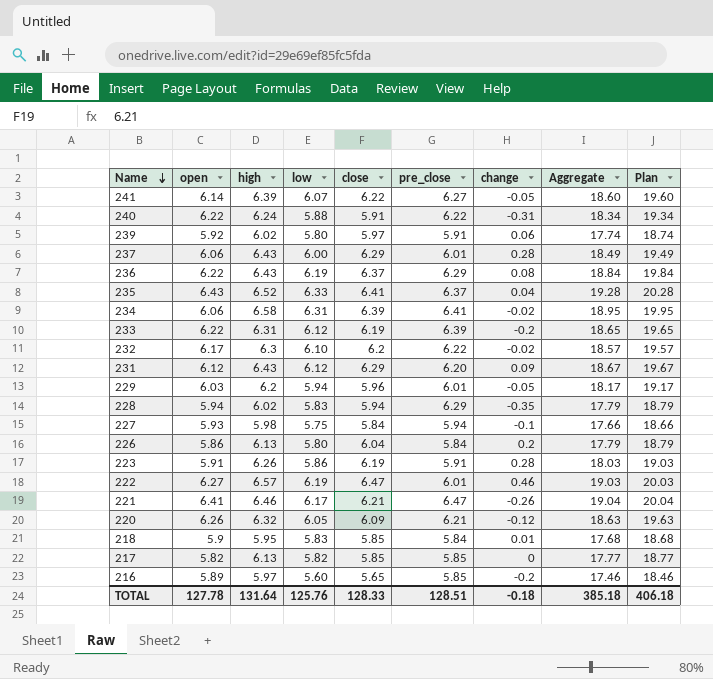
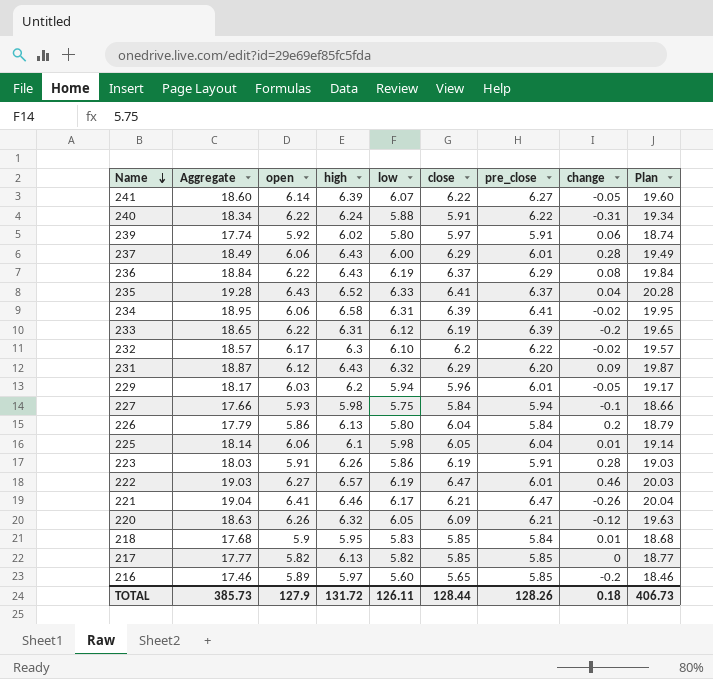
column Aggregate | position: 8 -> 2
row 228: 5.94 | 6.02 | 5.83 | 5.94 | 6.29 | -0.35 | 17.79 | 18.79 -> none
231 | Aggregate: 18.67 -> 18.87
231 | low: 6.12 -> 6.32
231 | Plan: 19.67 -> 19.87
row 225: none -> 18.14 | 6.06 | 6.1 | 5.98 | 6.05 | 6.04 | 0.01 | 19.14
TOTAL | Aggregate: 385.18 -> 385.73
TOTAL | open: 127.78 -> 127.9
TOTAL | high: 131.64 -> 131.72
TOTAL | low: 125.76 -> 126.11
TOTAL | close: 128.33 -> 128.44
TOTAL | pre_close: 128.51 -> 128.26
TOTAL | change: -0.18 -> 0.18
TOTAL | Plan: 406.18 -> 406.73

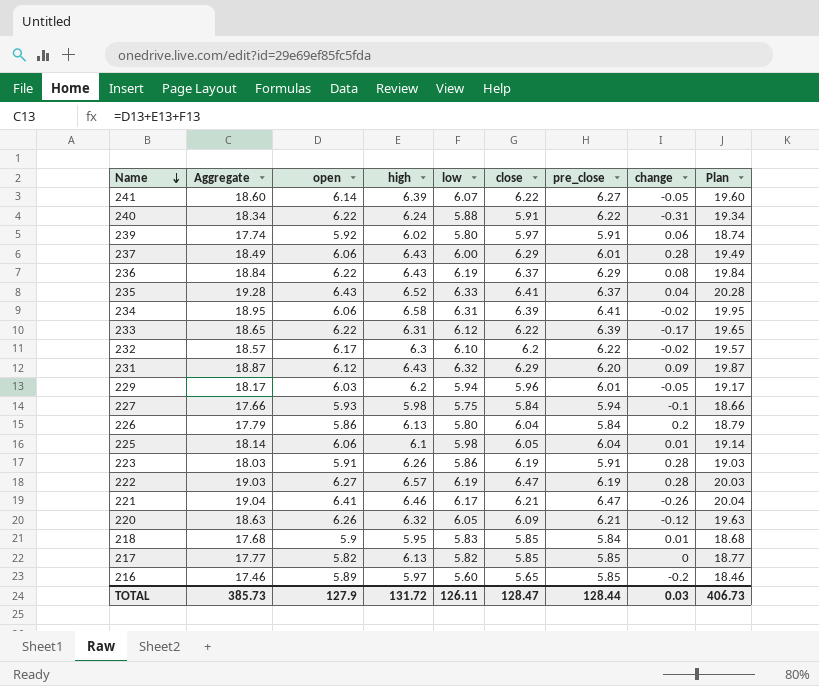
233 | close: 6.19 -> 6.22
233 | change: -0.2 -> -0.17
222 | pre_close: 6.01 -> 6.19
222 | change: 0.46 -> 0.28
TOTAL | close: 128.44 -> 128.47
TOTAL | pre_close: 128.26 -> 128.44
TOTAL | change: 0.18 -> 0.03

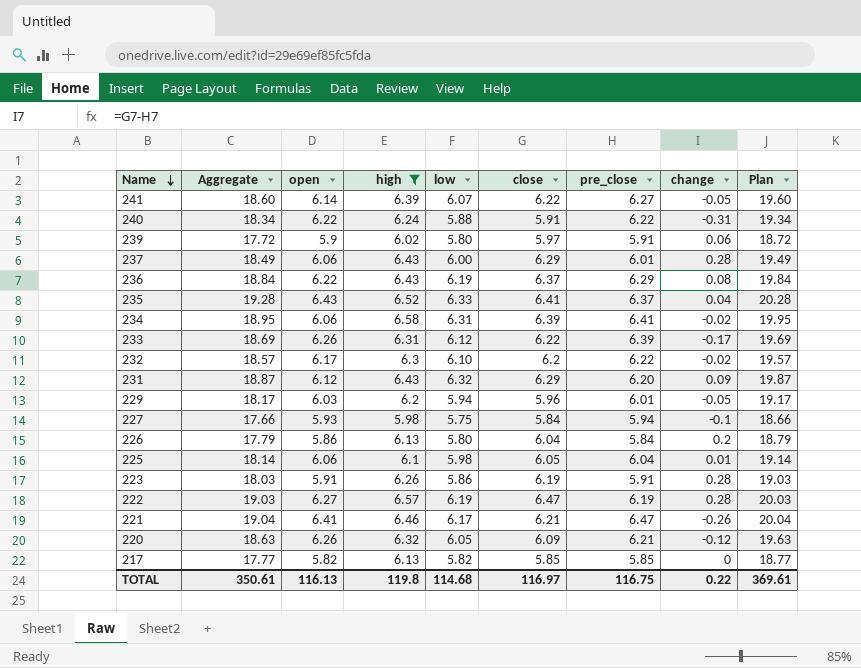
filter: none -> high >= 5.98
239 | Aggregate: 17.74 -> 17.72
239 | open: 5.92 -> 5.9
239 | Plan: 18.74 -> 18.72
233 | Aggregate: 18.65 -> 18.69
233 | open: 6.22 -> 6.26
233 | Plan: 19.65 -> 19.69
TOTAL | Aggregate: 385.73 -> 350.61
TOTAL | open: 127.9 -> 116.13
TOTAL | high: 131.72 -> 119.8
TOTAL | low: 126.11 -> 114.68
TOTAL | close: 128.47 -> 116.97
TOTAL | pre_close: 128.44 -> 116.75
TOTAL | change: 0.03 -> 0.22
TOTAL | Plan: 406.73 -> 369.61

